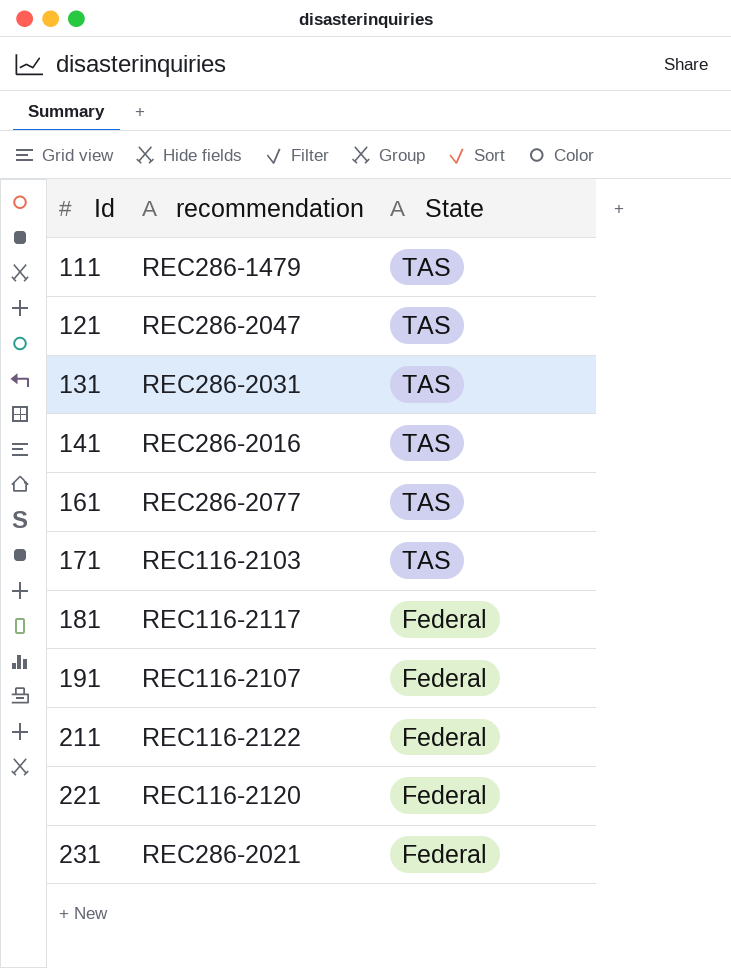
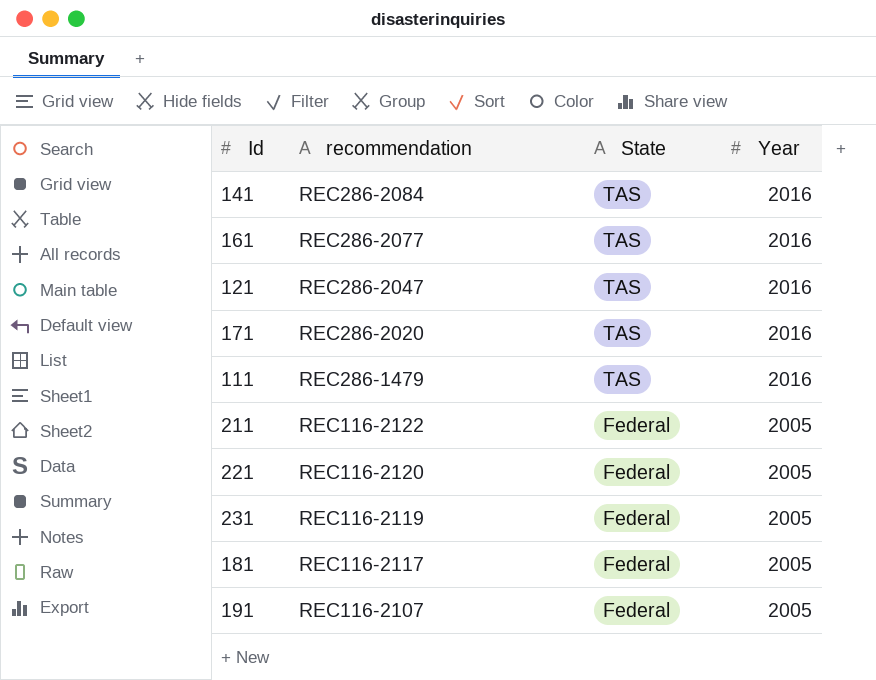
row order: Id ascending -> recommendation descending
column Year | position: none -> 4
row 131: REC286-2031 | TAS -> none
141 | recommendation: REC286-2016 -> REC286-2084
171 | recommendation: REC116-2103 -> REC286-2020
231 | recommendation: REC286-2021 -> REC116-2119

